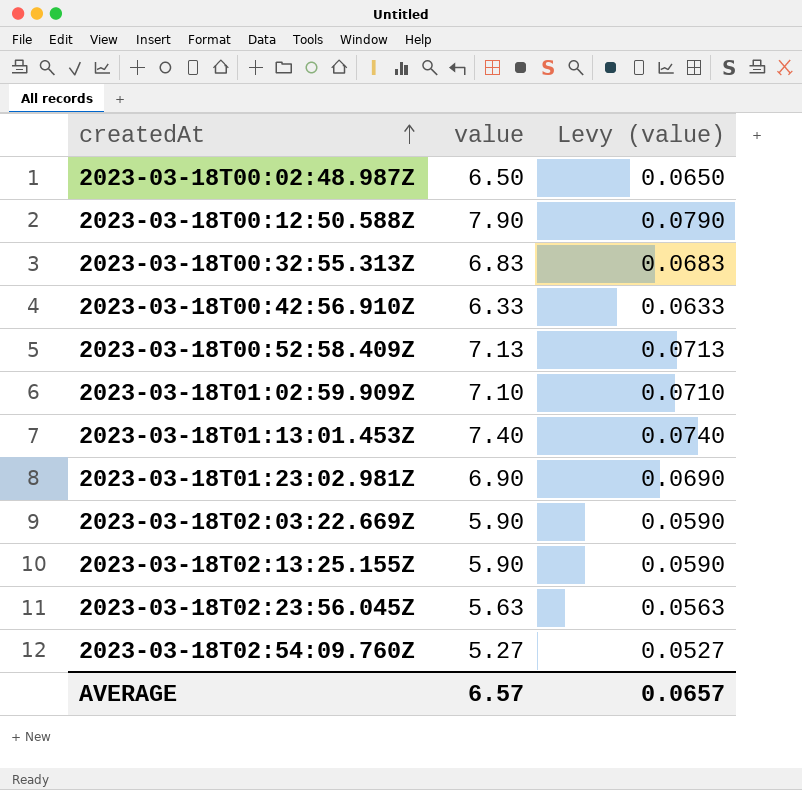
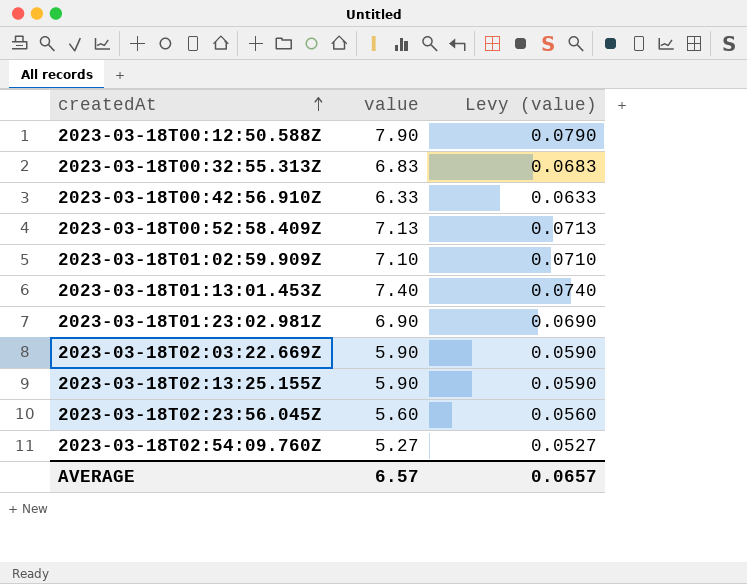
row 2023-03-18T00:02:48.987Z: 6.50 | 0.0650 -> none
2023-03-18T02:23:56.045Z | value: 5.63 -> 5.60
2023-03-18T02:23:56.045Z | Levy (value): 0.0563 -> 0.0560

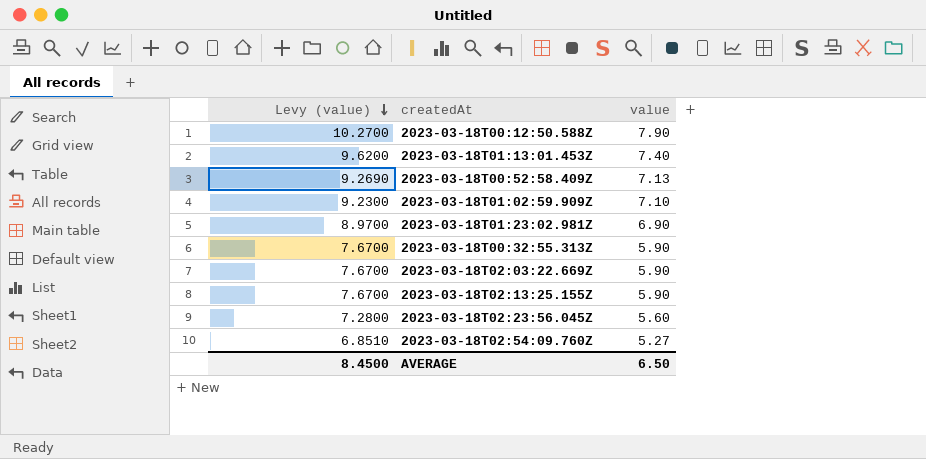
row order: createdAt ascending -> Levy (value) descending
column Levy (value) | formula: [value] * 0.01 -> [value] * 1.3
column Levy (value) | position: 3 -> 1
row 2023-03-18T00:42:56.910Z: 6.33 | 0.0633 -> none
2023-03-18T00:32:55.313Z | value: 6.83 -> 5.90
AVERAGE | Levy (value): 0.0657 -> 8.4500
AVERAGE | value: 6.57 -> 6.50

